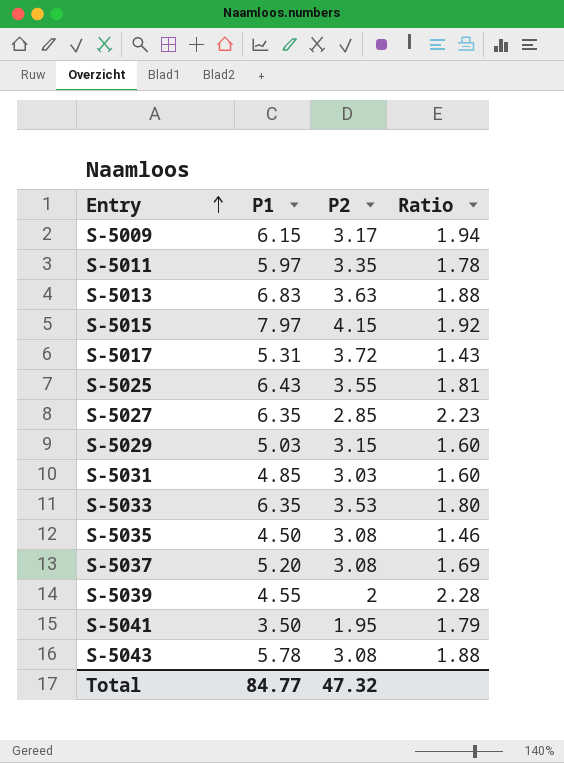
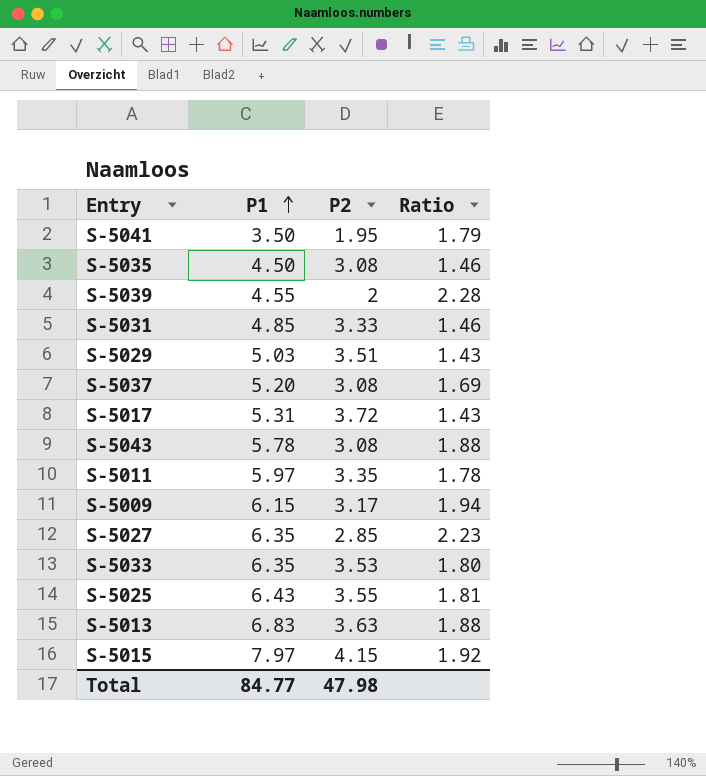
row order: Entry ascending -> P1 ascending
S-5031 | P2: 3.03 -> 3.33
S-5031 | Ratio: 1.60 -> 1.46
S-5029 | P2: 3.15 -> 3.51
S-5029 | Ratio: 1.60 -> 1.43
Total | P2: 47.32 -> 47.98

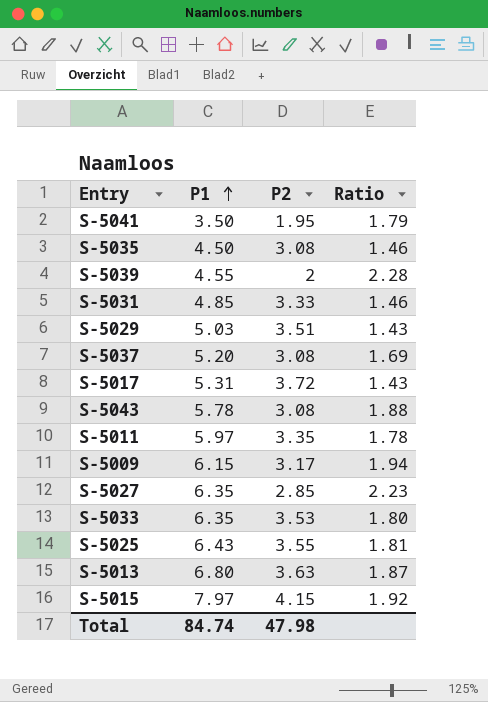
S-5013 | P1: 6.83 -> 6.80
S-5013 | Ratio: 1.88 -> 1.87
Total | P1: 84.77 -> 84.74

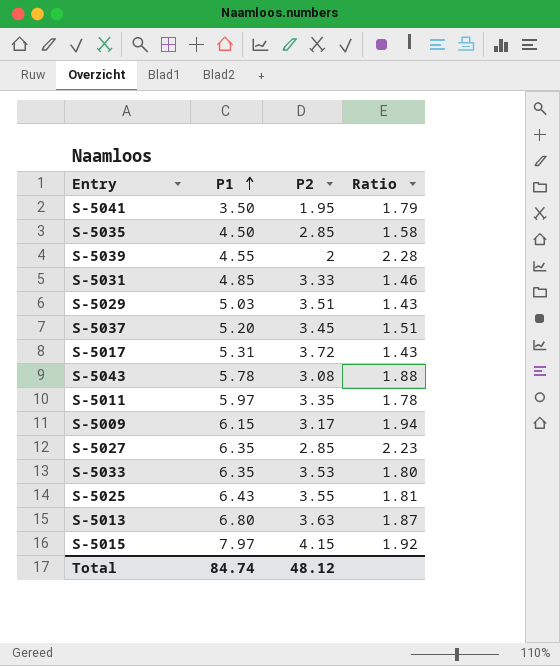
S-5035 | P2: 3.08 -> 2.85
S-5035 | Ratio: 1.46 -> 1.58
S-5037 | P2: 3.08 -> 3.45
S-5037 | Ratio: 1.69 -> 1.51
Total | P2: 47.98 -> 48.12

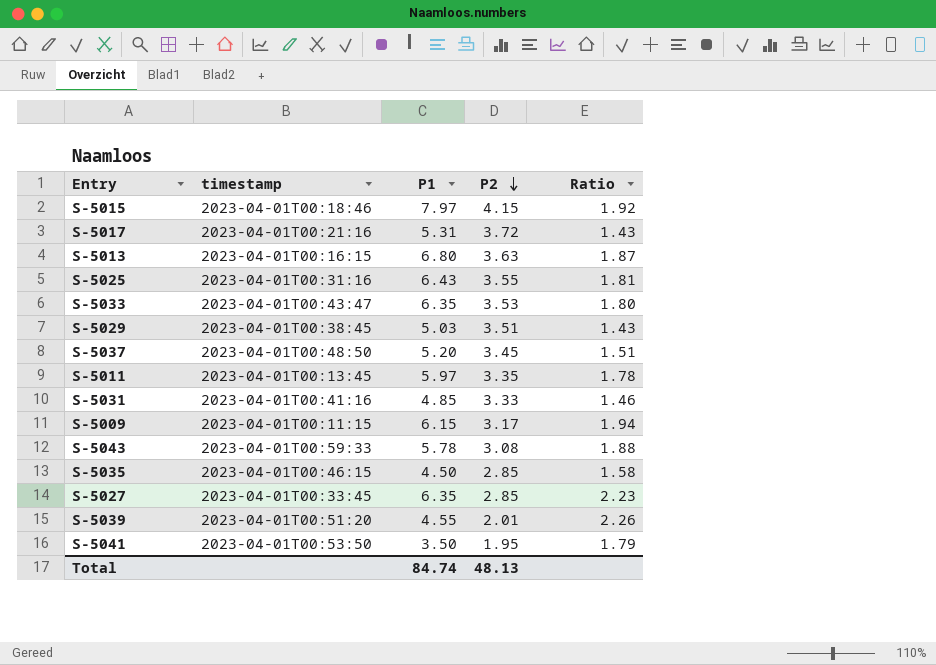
row order: P1 ascending -> P2 descending
column timestamp | position: none -> 2
S-5039 | P2: 2 -> 2.01
S-5039 | Ratio: 2.28 -> 2.26
Total | P2: 48.12 -> 48.13

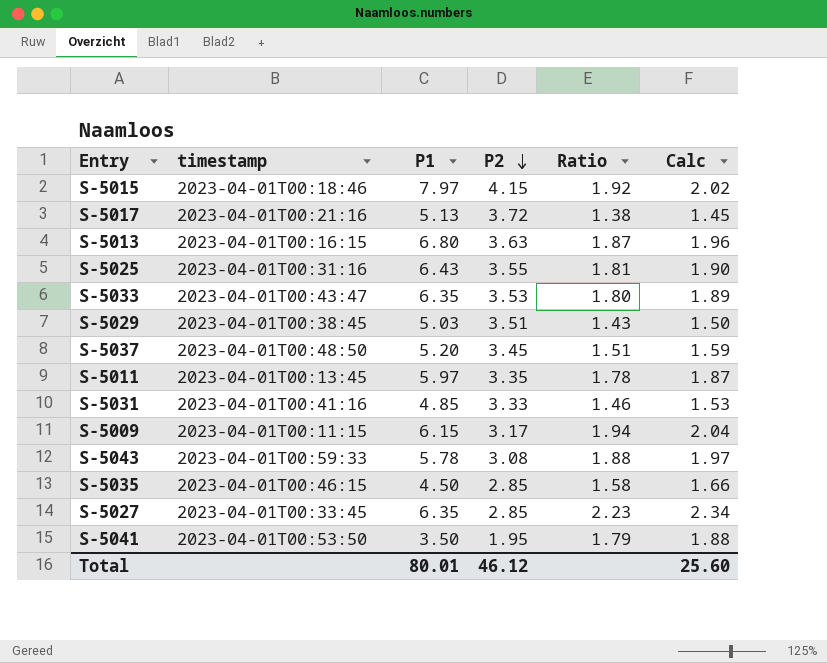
column Calc | formula: none -> [Ratio] * 1.05
row S-5039: 2023-04-01T00:51:20 | 4.55 | 2.01 | 2.26 -> none
S-5017 | P1: 5.31 -> 5.13
S-5017 | Ratio: 1.43 -> 1.38
Total | P1: 84.74 -> 80.01
Total | P2: 48.13 -> 46.12

